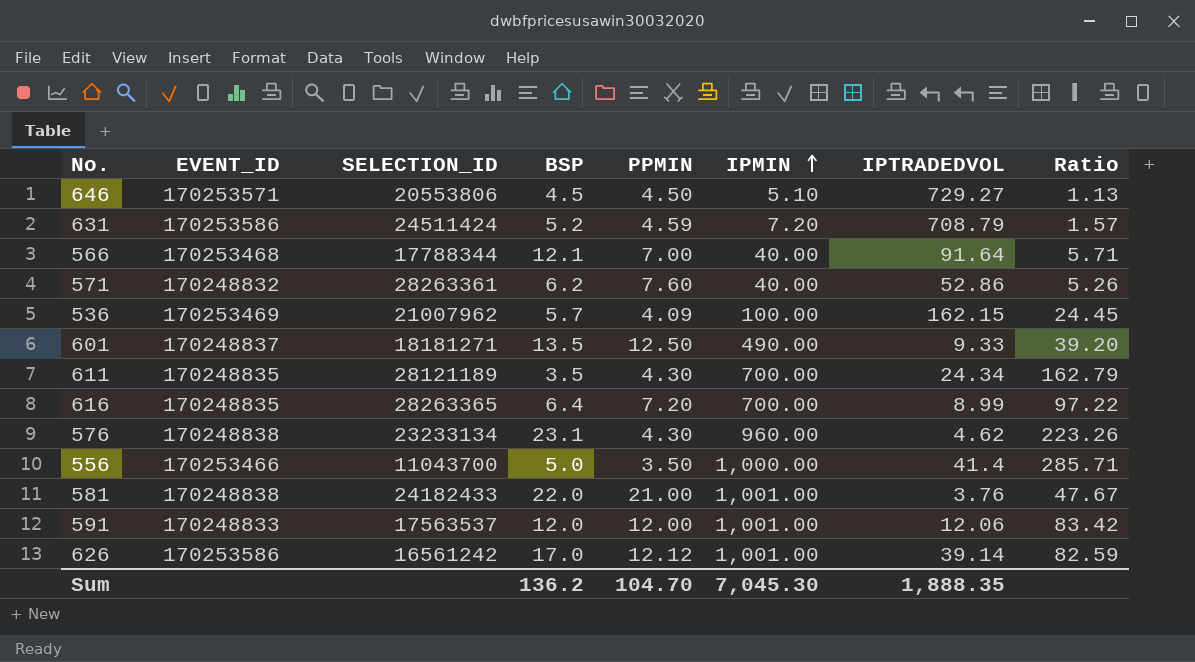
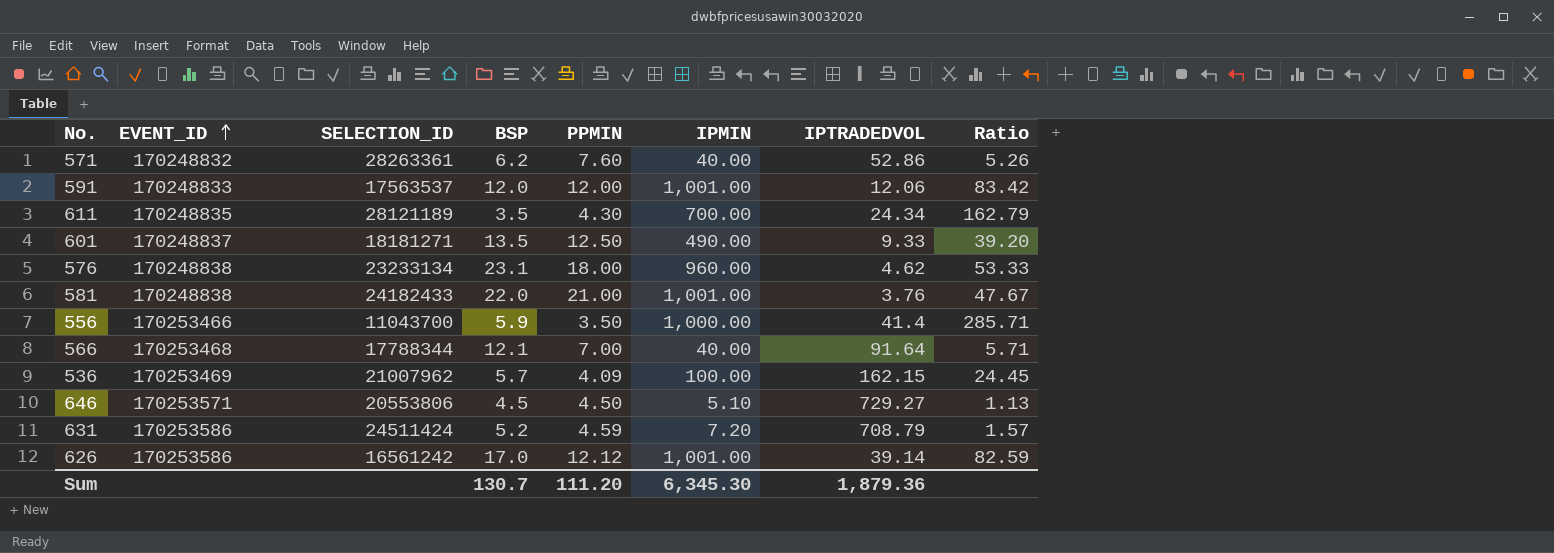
row order: IPMIN ascending -> EVENT_ID ascending
row 616: 170248835 | 28263365 | 6.4 | 7.20 | 700.00 | 8.99 | 97.22 -> none
576 | PPMIN: 4.30 -> 18.00
576 | Ratio: 223.26 -> 53.33
556 | BSP: 5.0 -> 5.9
Sum | BSP: 136.2 -> 130.7
Sum | PPMIN: 104.70 -> 111.20
Sum | IPMIN: 7,045.30 -> 6,345.30
Sum | IPTRADEDVOL: 1,888.35 -> 1,879.36

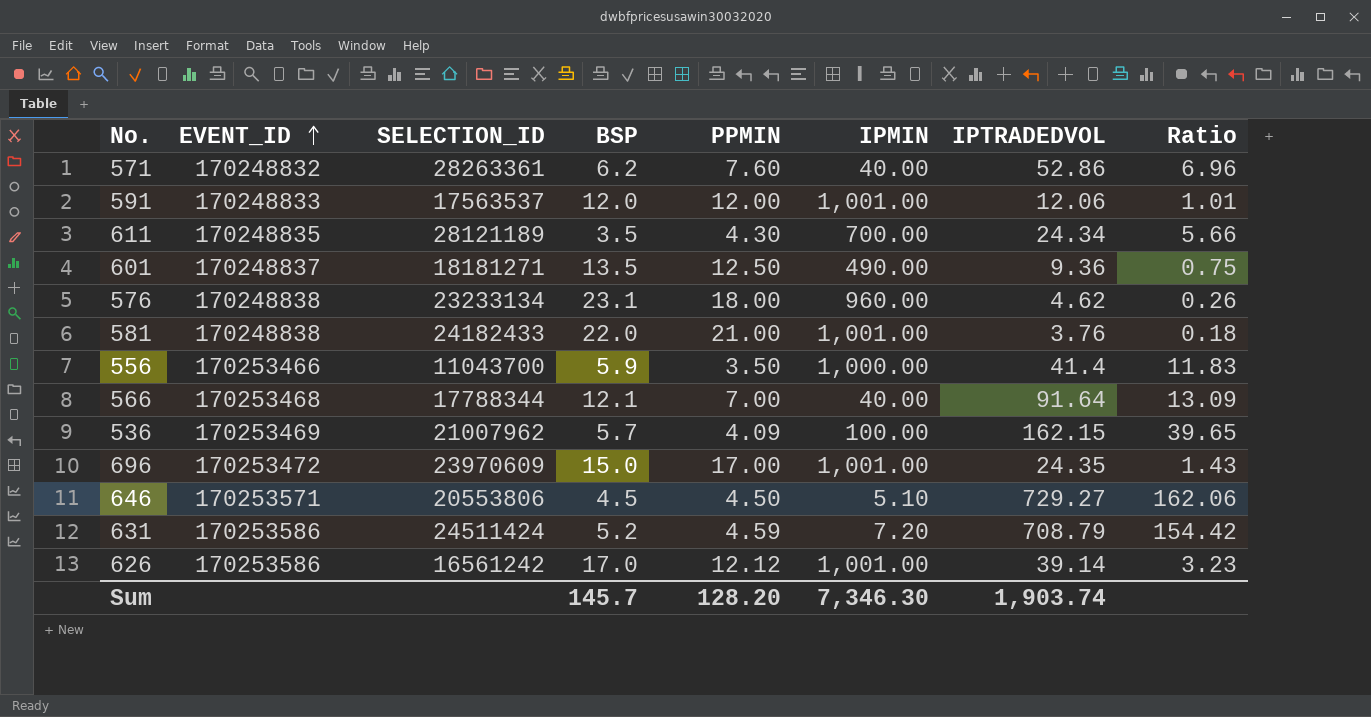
column Ratio | formula: [IPMIN] / [PPMIN] -> [IPTRADEDVOL] / [PPMIN]
601 | IPTRADEDVOL: 9.33 -> 9.36
row 696: none -> 170253472 | 23970609 | 15.0 | 17.00 | 1,001.00 | 24.35 | 1.43
Sum | BSP: 130.7 -> 145.7
Sum | PPMIN: 111.20 -> 128.20
Sum | IPMIN: 6,345.30 -> 7,346.30
Sum | IPTRADEDVOL: 1,879.36 -> 1,903.74

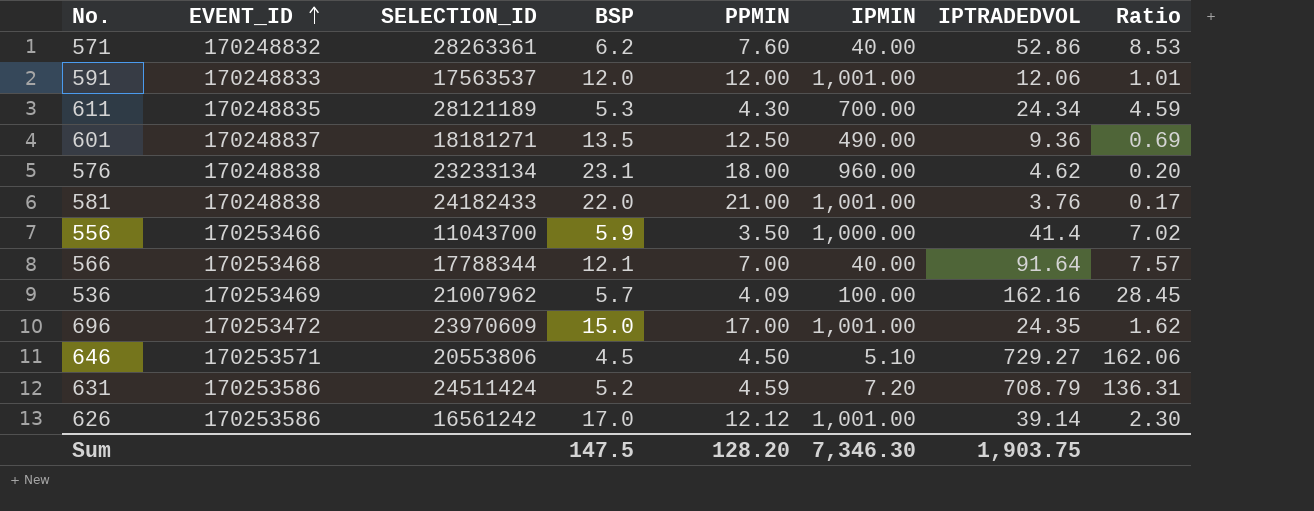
column Ratio | formula: [IPTRADEDVOL] / [PPMIN] -> [IPTRADEDVOL] / [BSP]
611 | BSP: 3.5 -> 5.3
536 | IPTRADEDVOL: 162.15 -> 162.16
Sum | BSP: 145.7 -> 147.5
Sum | IPTRADEDVOL: 1,903.74 -> 1,903.75

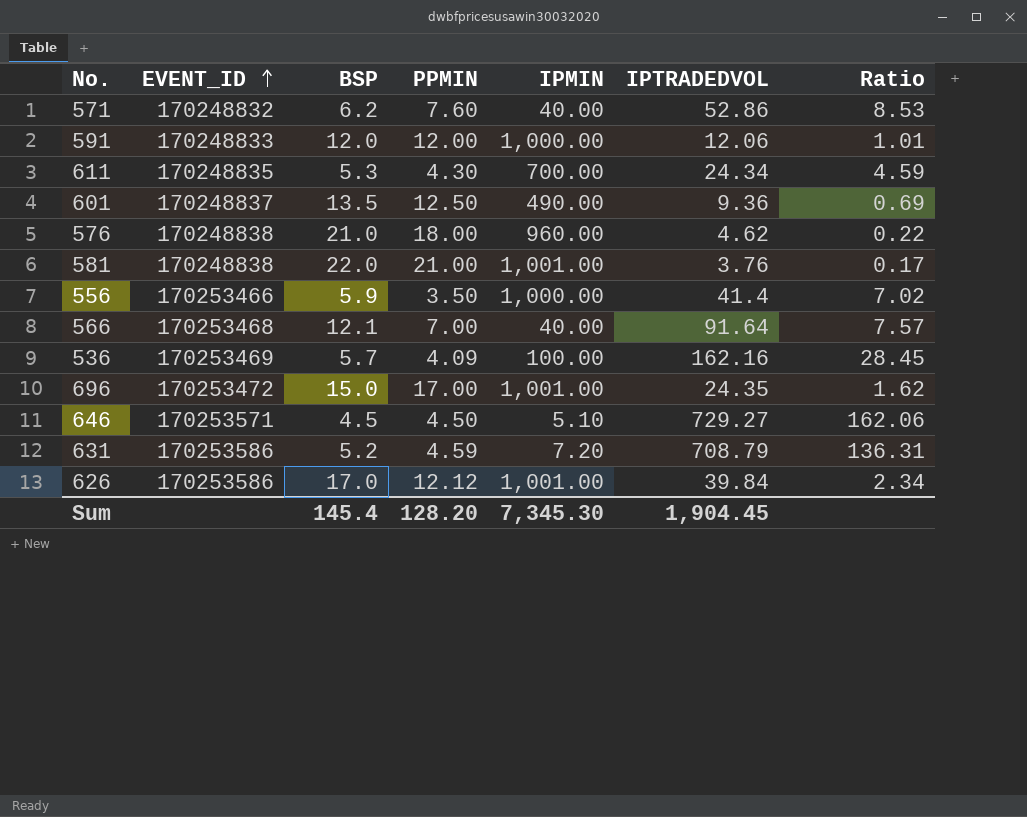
column SELECTION_ID | position: 3 -> none
591 | IPMIN: 1,001.00 -> 1,000.00
576 | BSP: 23.1 -> 21.0
576 | Ratio: 0.20 -> 0.22
626 | IPTRADEDVOL: 39.14 -> 39.84
626 | Ratio: 2.30 -> 2.34
Sum | BSP: 147.5 -> 145.4
Sum | IPMIN: 7,346.30 -> 7,345.30
Sum | IPTRADEDVOL: 1,903.75 -> 1,904.45

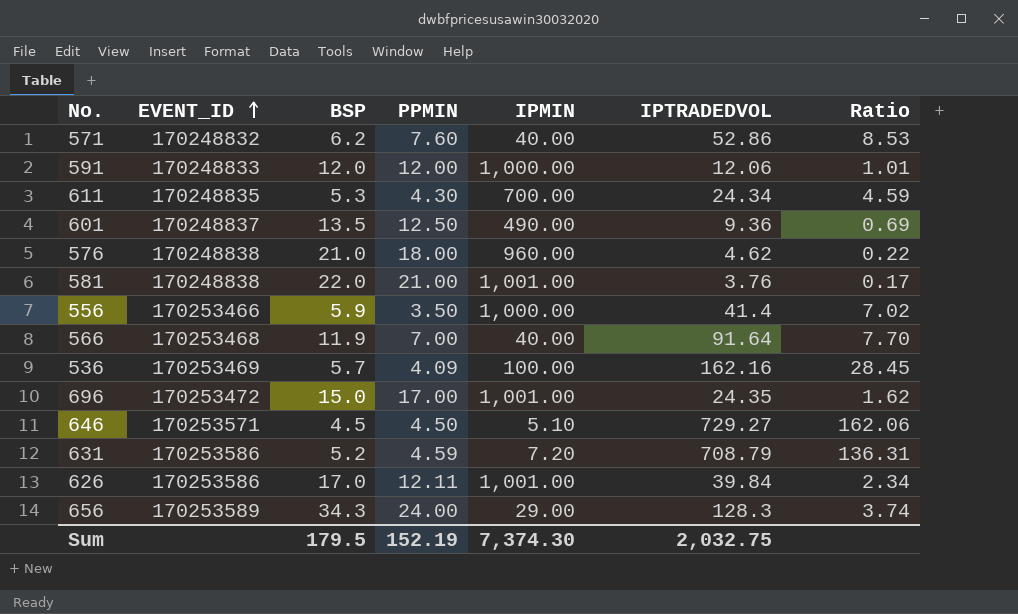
566 | BSP: 12.1 -> 11.9
566 | Ratio: 7.57 -> 7.70
626 | PPMIN: 12.12 -> 12.11
row 656: none -> 170253589 | 34.3 | 24.00 | 29.00 | 128.3 | 3.74
Sum | BSP: 145.4 -> 179.5
Sum | PPMIN: 128.20 -> 152.19
Sum | IPMIN: 7,345.30 -> 7,374.30
Sum | IPTRADEDVOL: 1,904.45 -> 2,032.75

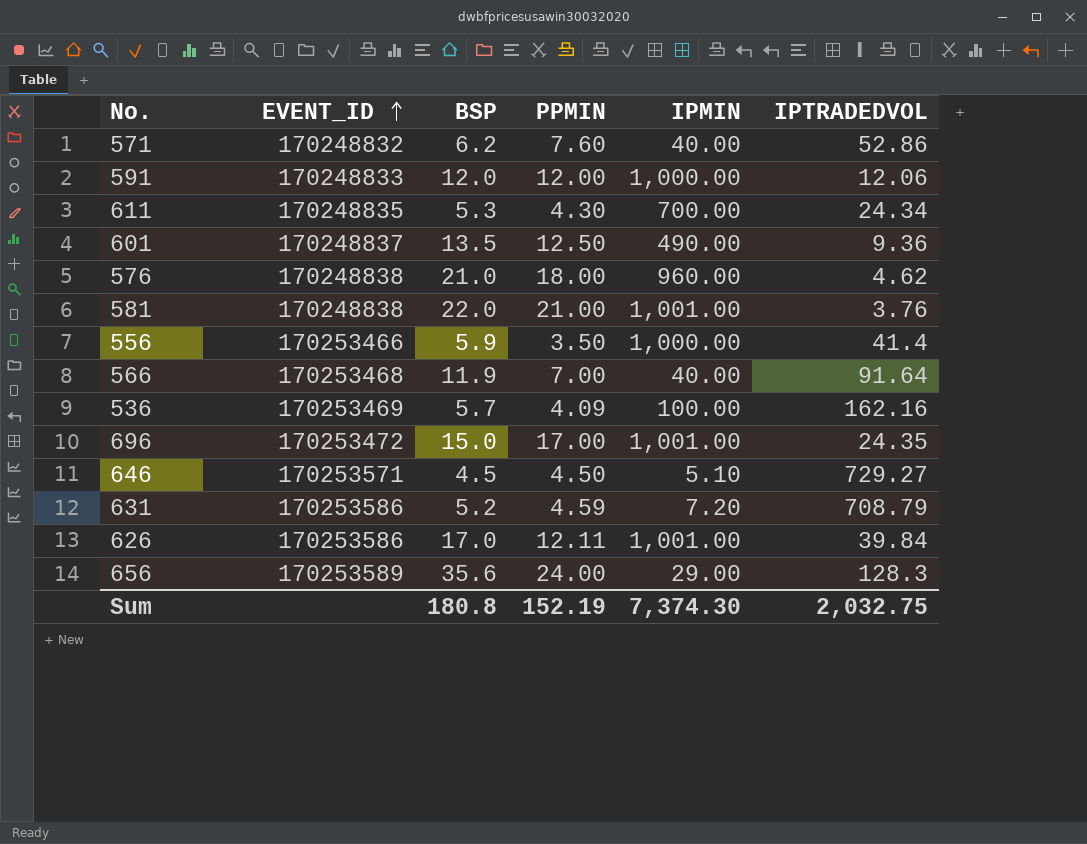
column Ratio | formula: [IPTRADEDVOL] / [BSP] -> none
656 | BSP: 34.3 -> 35.6
Sum | BSP: 179.5 -> 180.8

